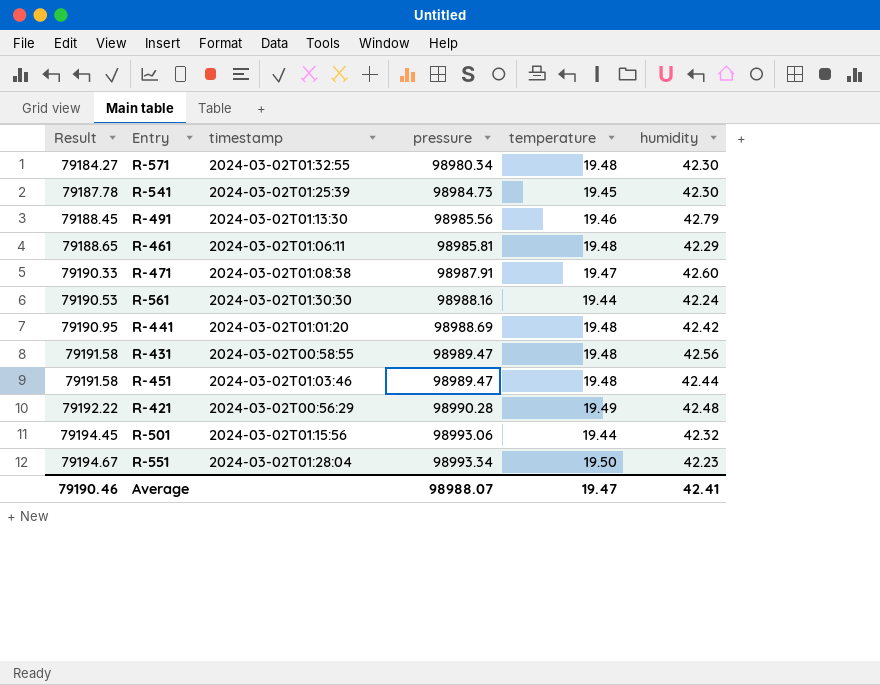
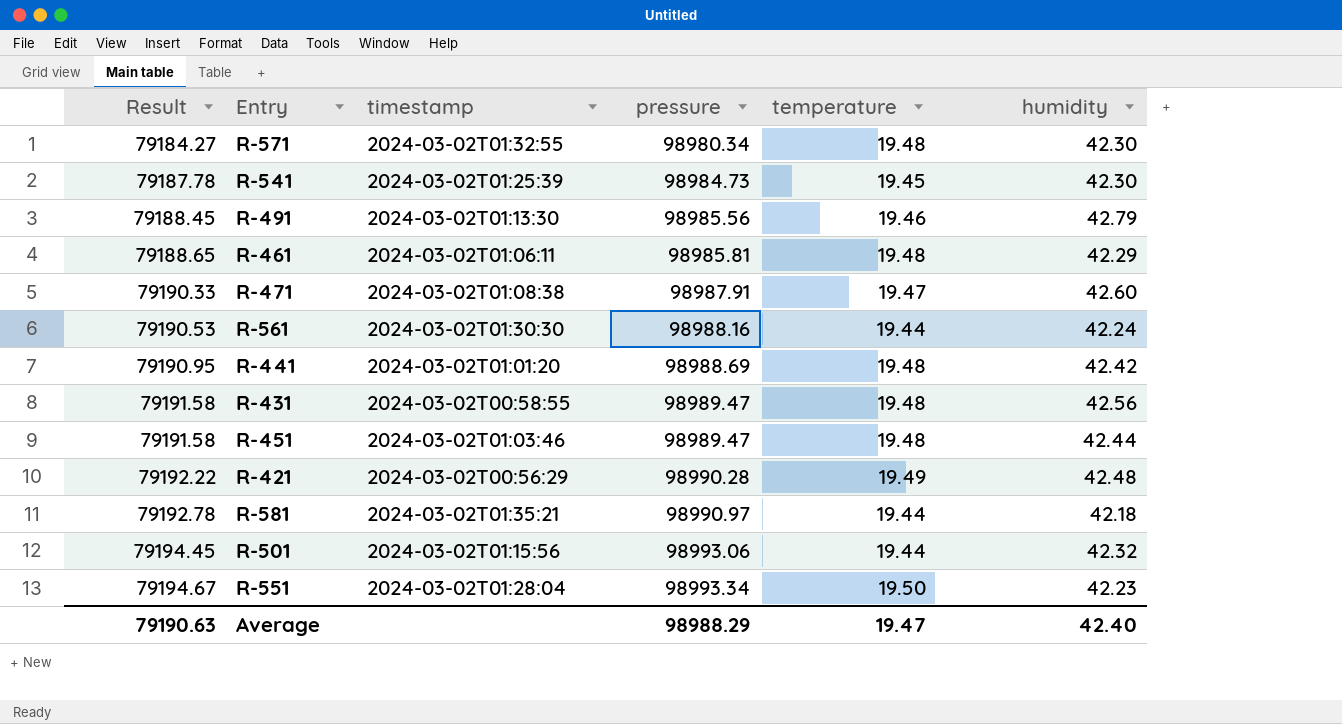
row R-581: none -> 79192.78 | 2024-03-02T01:35:21 | 98990.97 | 19.44 | 42.18
Average | Result: 79190.46 -> 79190.63
Average | pressure: 98988.07 -> 98988.29
Average | humidity: 42.41 -> 42.40

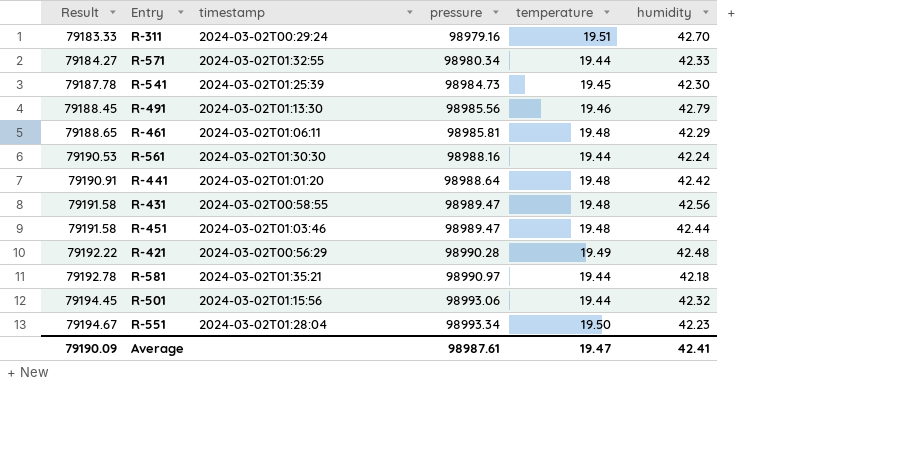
row R-471: 79190.33 | 2024-03-02T01:08:38 | 98987.91 | 19.47 | 42.60 -> none
row R-311: none -> 79183.33 | 2024-03-02T00:29:24 | 98979.16 | 19.51 | 42.70
R-571 | temperature: 19.48 -> 19.44
R-571 | humidity: 42.30 -> 42.33
R-441 | Result: 79190.95 -> 79190.91
R-441 | pressure: 98988.69 -> 98988.64
Average | Result: 79190.63 -> 79190.09
Average | pressure: 98988.29 -> 98987.61
Average | humidity: 42.40 -> 42.41

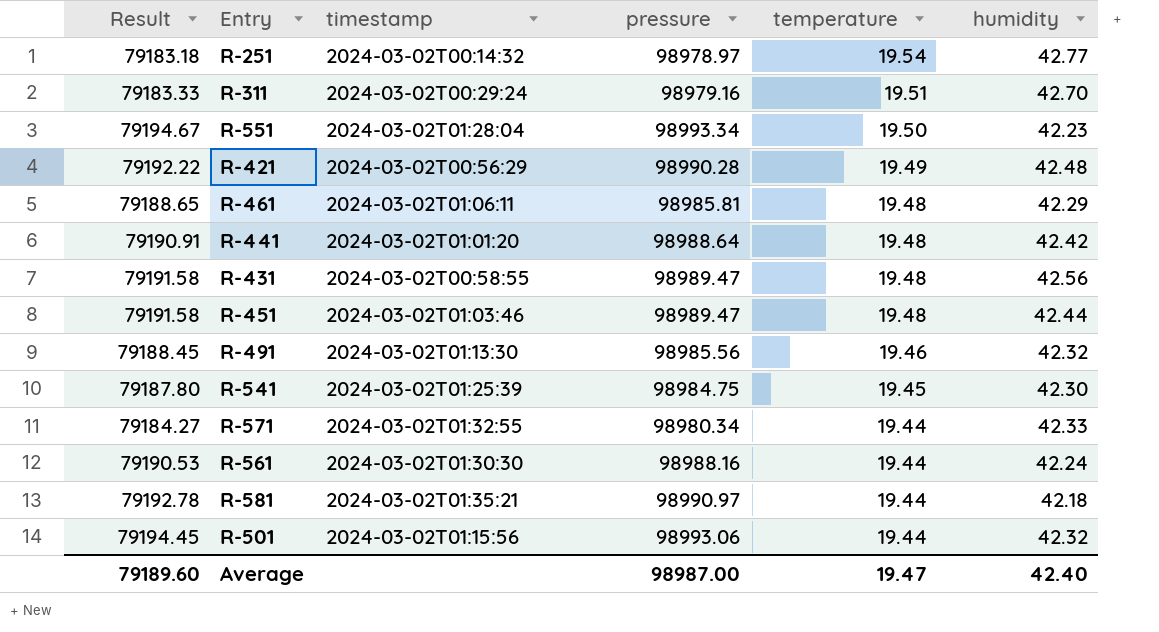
row order: Result ascending -> temperature descending
row R-251: none -> 79183.18 | 2024-03-02T00:14:32 | 98978.97 | 19.54 | 42.77
R-491 | humidity: 42.79 -> 42.32
R-541 | Result: 79187.78 -> 79187.80
R-541 | pressure: 98984.73 -> 98984.75
Average | Result: 79190.09 -> 79189.60
Average | pressure: 98987.61 -> 98987.00
Average | humidity: 42.41 -> 42.40

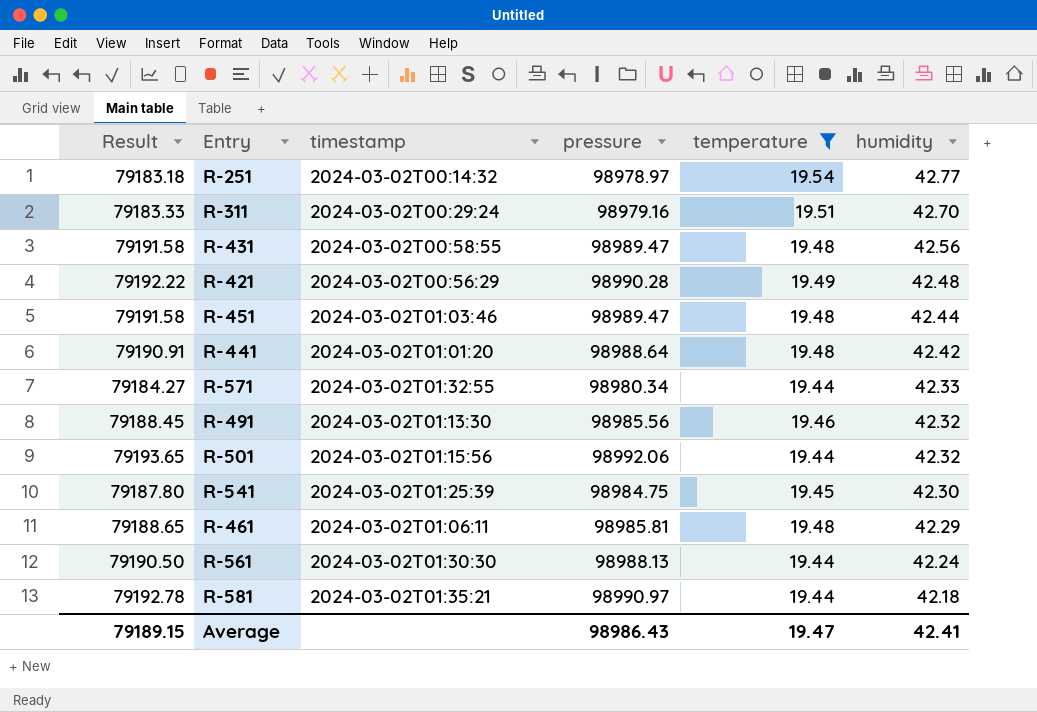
filter: none -> temperature != 19.50
row order: temperature descending -> humidity descending
R-501 | Result: 79194.45 -> 79193.65
R-501 | pressure: 98993.06 -> 98992.06
R-561 | Result: 79190.53 -> 79190.50
R-561 | pressure: 98988.16 -> 98988.13
Average | Result: 79189.60 -> 79189.15
Average | pressure: 98987.00 -> 98986.43
Average | humidity: 42.40 -> 42.41

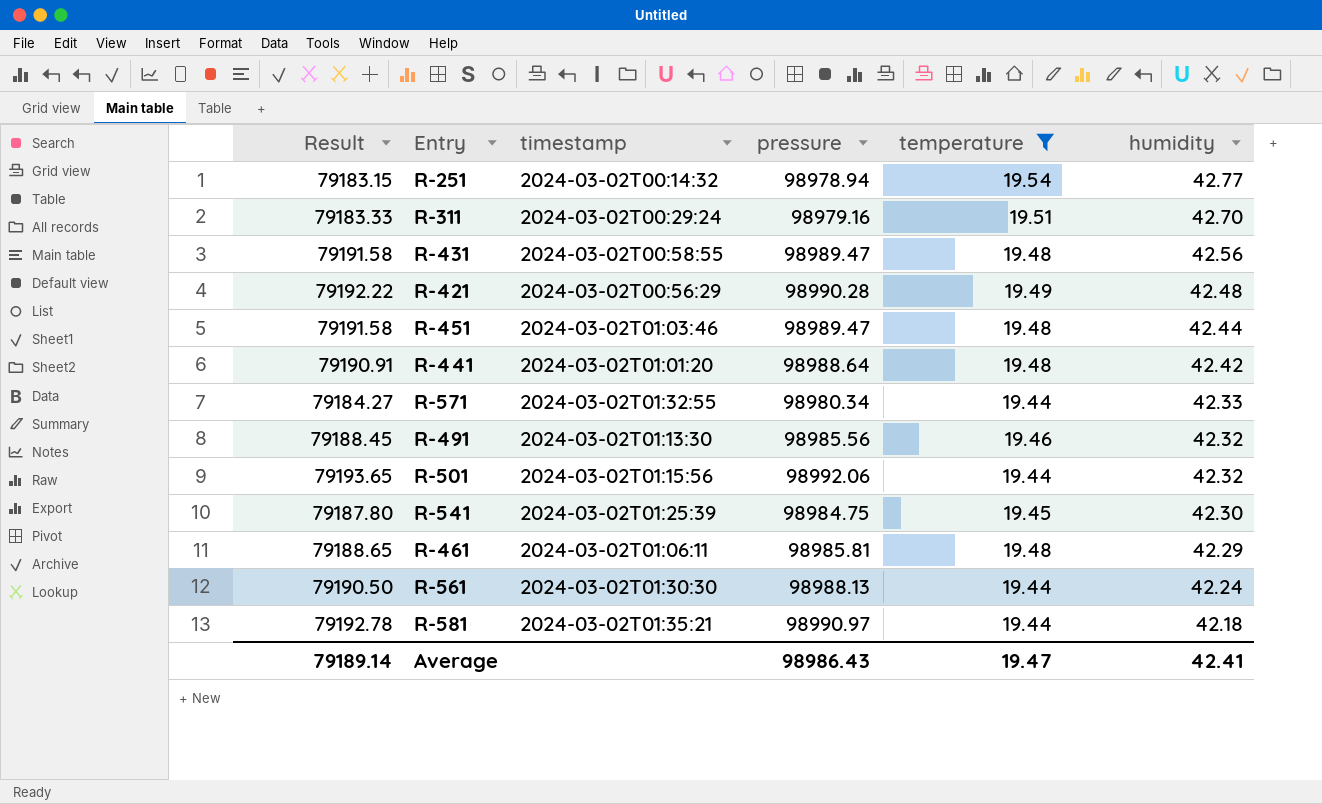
R-251 | Result: 79183.18 -> 79183.15
R-251 | pressure: 98978.97 -> 98978.94
Average | Result: 79189.15 -> 79189.14

